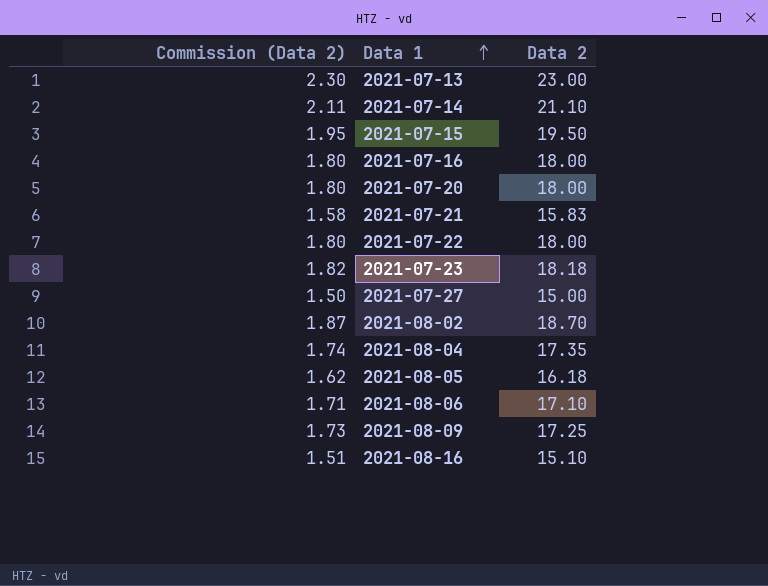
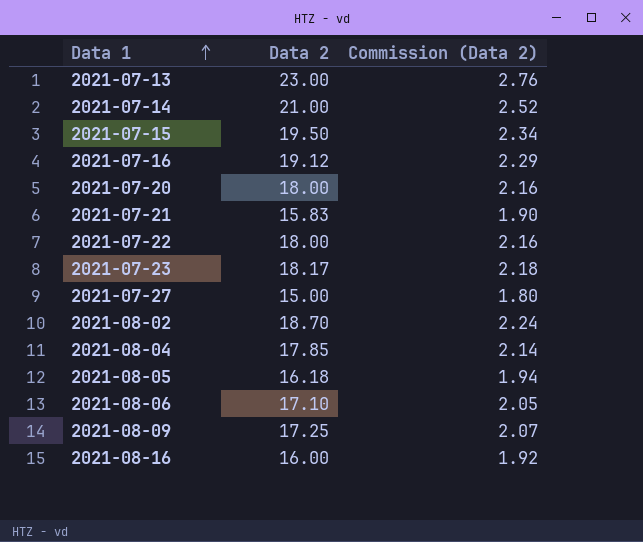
column Commission (Data 2) | formula: [Data 2] * 0.1 -> [Data 2] * 0.12
column Commission (Data 2) | position: 1 -> 3
2021-07-14 | Data 2: 21.10 -> 21.00
2021-07-16 | Data 2: 18.00 -> 19.12
2021-07-23 | Data 2: 18.18 -> 18.17
2021-08-04 | Data 2: 17.35 -> 17.85
2021-08-16 | Data 2: 15.10 -> 16.00

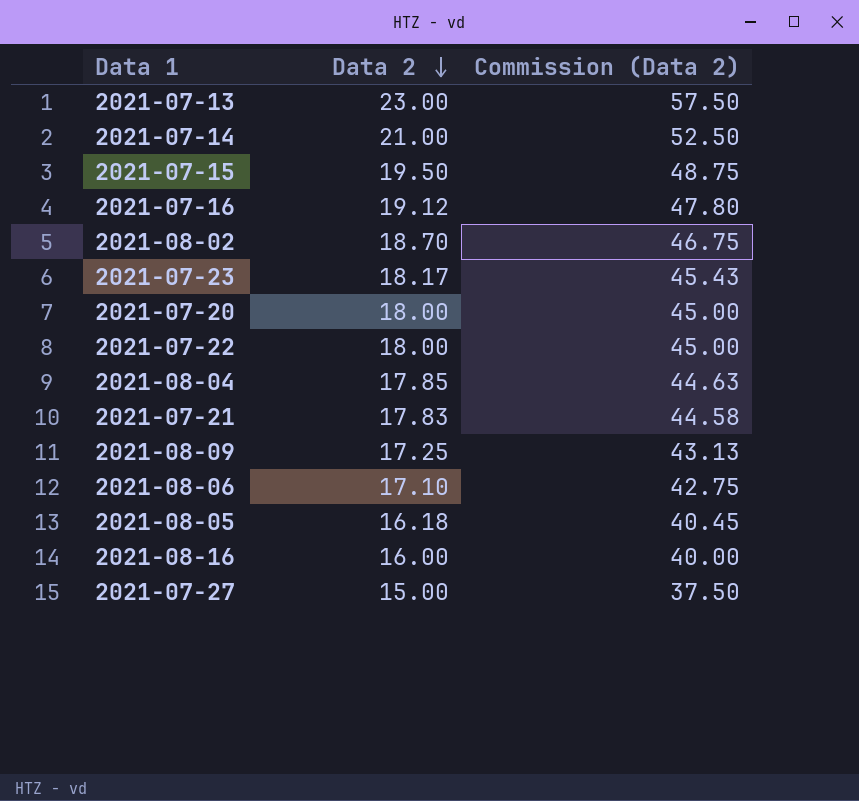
row order: Data 1 ascending -> Data 2 descending
column Commission (Data 2) | formula: [Data 2] * 0.12 -> [Data 2] * 2.5
2021-07-21 | Data 2: 15.83 -> 17.83

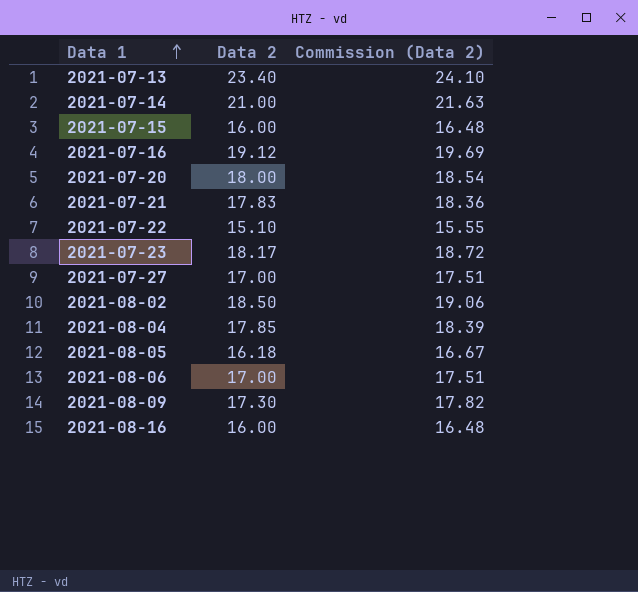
row order: Data 2 descending -> Data 1 ascending
column Commission (Data 2) | formula: [Data 2] * 2.5 -> [Data 2] * 1.03
2021-07-13 | Data 2: 23.00 -> 23.40
2021-07-15 | Data 2: 19.50 -> 16.00
2021-07-22 | Data 2: 18.00 -> 15.10
2021-07-27 | Data 2: 15.00 -> 17.00
2021-08-02 | Data 2: 18.70 -> 18.50
2021-08-06 | Data 2: 17.10 -> 17.00
2021-08-09 | Data 2: 17.25 -> 17.30

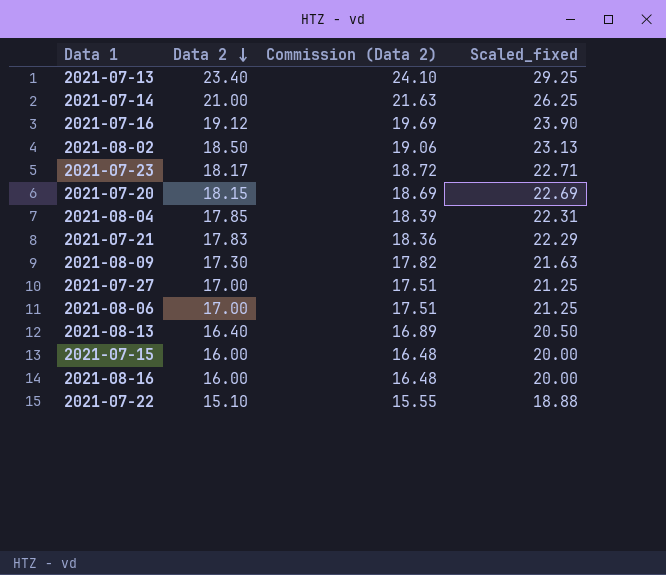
row order: Data 1 ascending -> Data 2 descending
column Scaled_fixed | formula: none -> [Data 2] * 1.25
row 2021-08-05: 16.18 | 16.67 -> none
2021-07-20 | Data 2: 18.00 -> 18.15
2021-07-20 | Commission (Data 2): 18.54 -> 18.69
row 2021-08-13: none -> 16.40 | 16.89 | 20.50

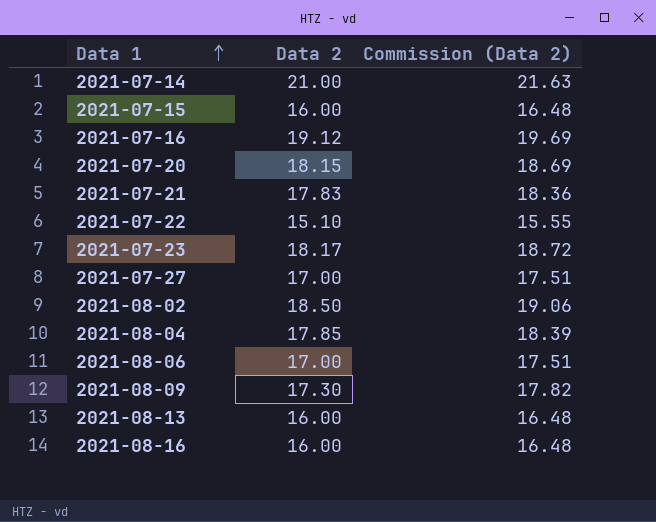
row order: Data 2 descending -> Data 1 ascending
column Scaled_fixed | formula: [Data 2] * 1.25 -> none
row 2021-07-13: 23.40 | 24.10 | 29.25 -> none
2021-08-13 | Data 2: 16.40 -> 16.00
2021-08-13 | Commission (Data 2): 16.89 -> 16.48

